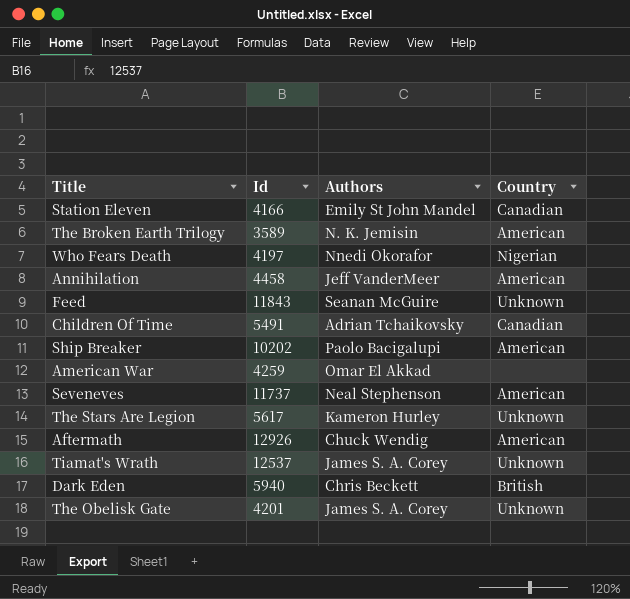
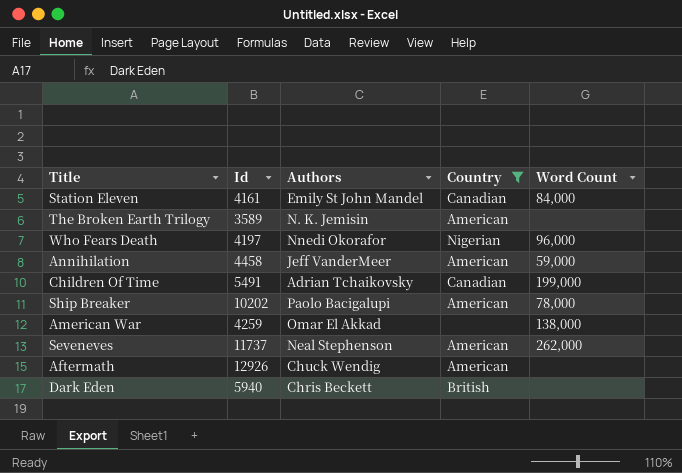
filter: none -> Country != Unknown
column Word Count | position: none -> 5
Station Eleven | Id: 4166 -> 4161

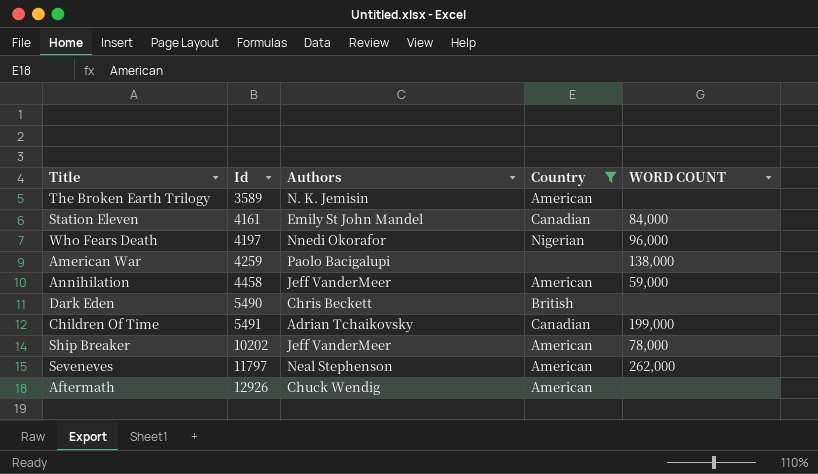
row order: none -> Id ascending
column name: Word Count -> WORD COUNT
American War | Authors: Omar El Akkad -> Paolo Bacigalupi
Dark Eden | Id: 5940 -> 5490
Ship Breaker | Authors: Paolo Bacigalupi -> Jeff VanderMeer
Seveneves | Id: 11737 -> 11797

